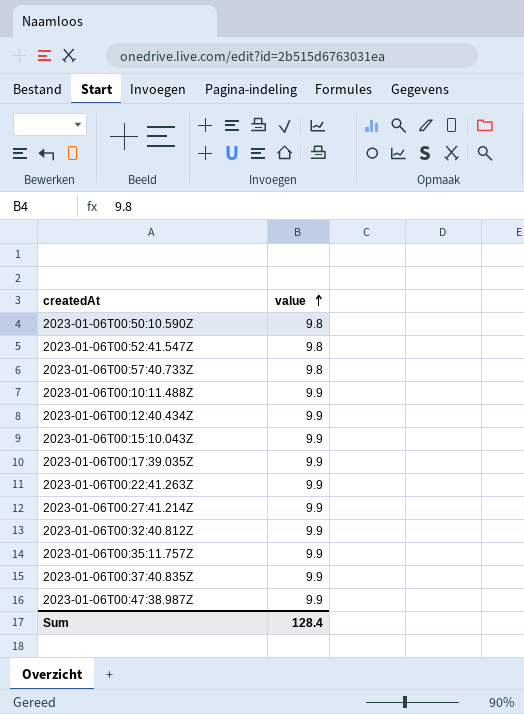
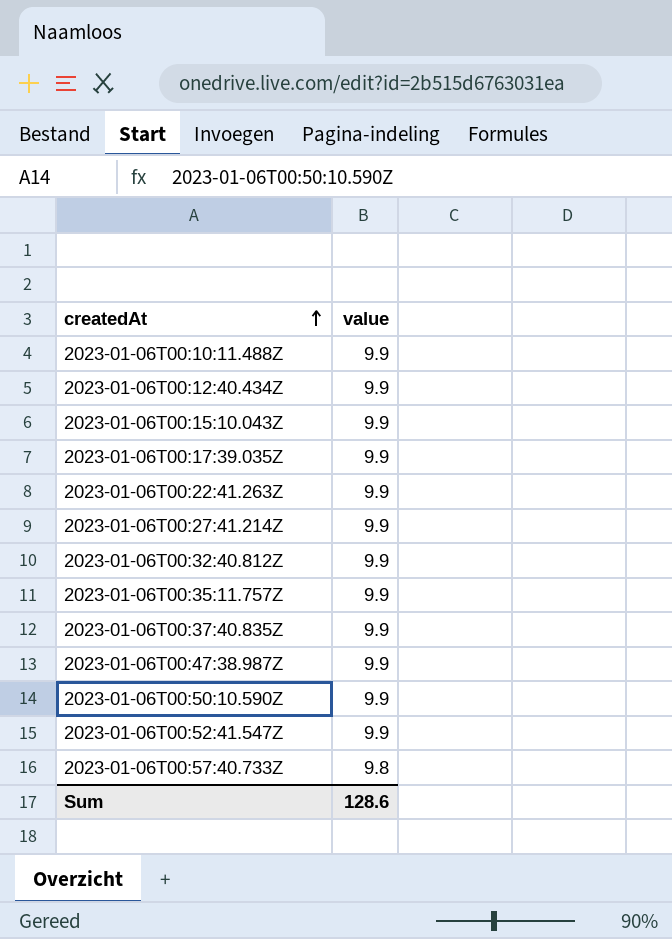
row order: value ascending -> createdAt ascending
2023-01-06T00:50:10.590Z | value: 9.8 -> 9.9
2023-01-06T00:52:41.547Z | value: 9.8 -> 9.9
Sum | value: 128.4 -> 128.6

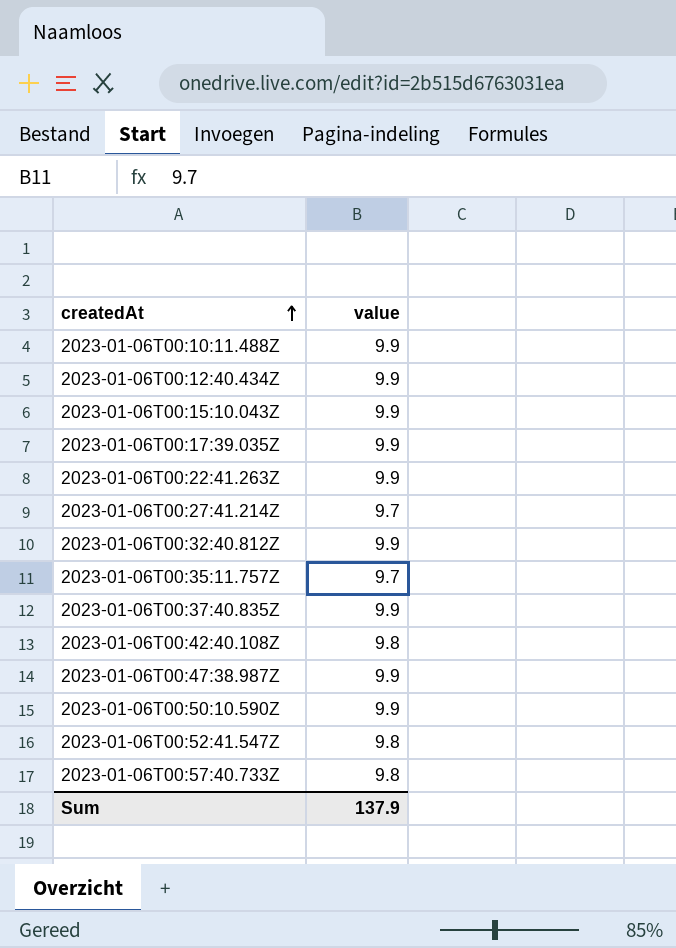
2023-01-06T00:27:41.214Z | value: 9.9 -> 9.7
2023-01-06T00:35:11.757Z | value: 9.9 -> 9.7
row 2023-01-06T00:42:40.108Z: none -> 9.8
2023-01-06T00:52:41.547Z | value: 9.9 -> 9.8
Sum | value: 128.6 -> 137.9

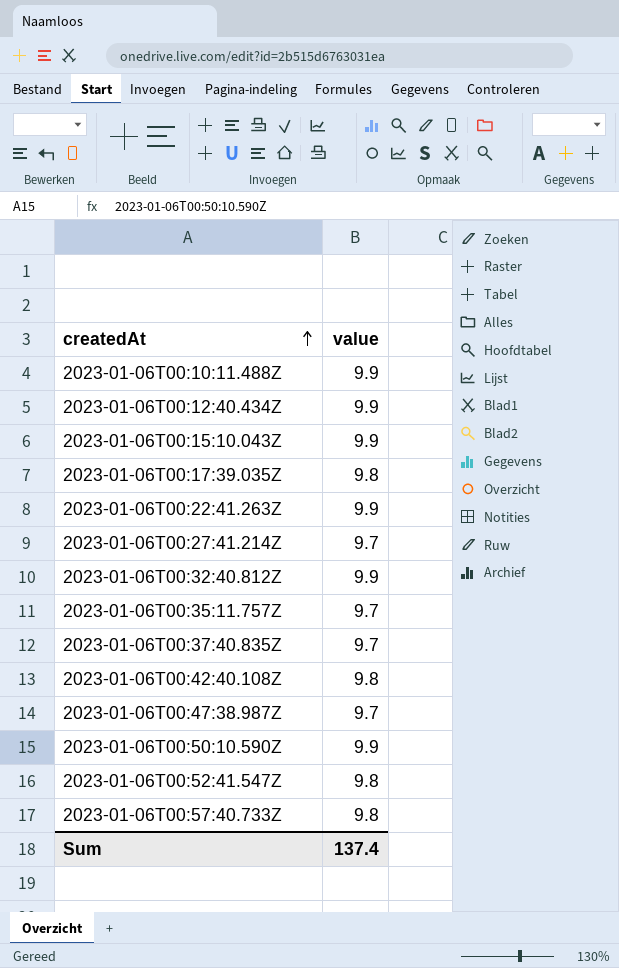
2023-01-06T00:17:39.035Z | value: 9.9 -> 9.8
2023-01-06T00:37:40.835Z | value: 9.9 -> 9.7
2023-01-06T00:47:38.987Z | value: 9.9 -> 9.7
Sum | value: 137.9 -> 137.4

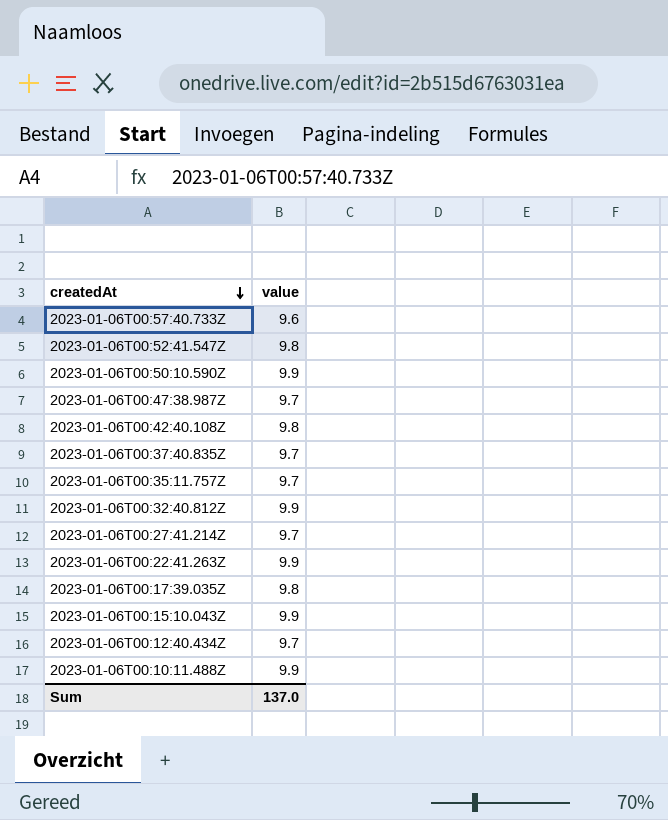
row order: createdAt ascending -> createdAt descending
2023-01-06T00:57:40.733Z | value: 9.8 -> 9.6
2023-01-06T00:12:40.434Z | value: 9.9 -> 9.7
Sum | value: 137.4 -> 137.0

